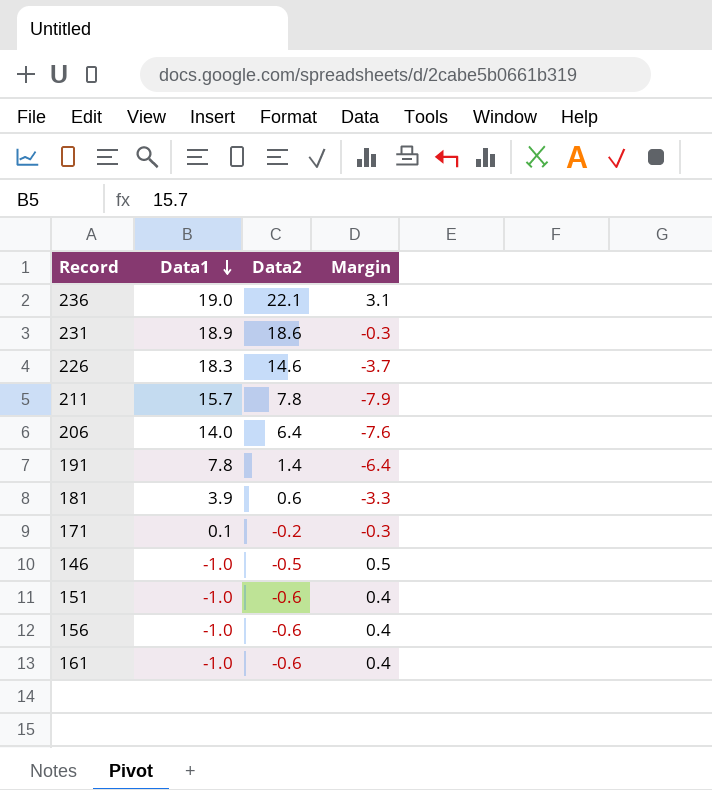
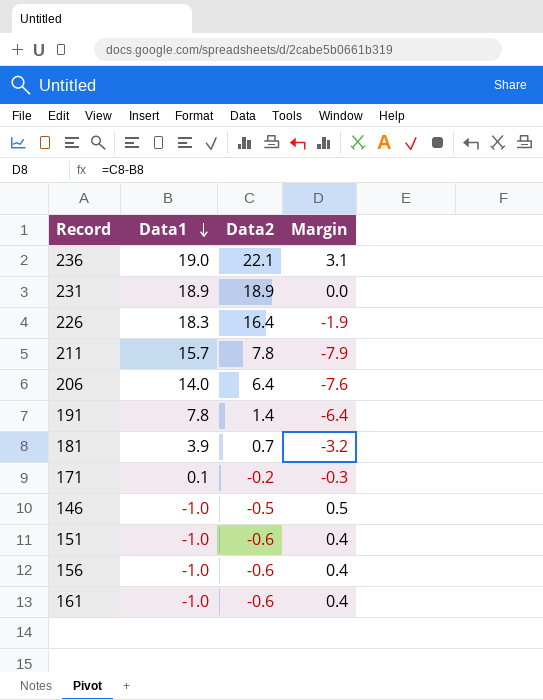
231 | Data2: 18.6 -> 18.9
231 | Margin: -0.3 -> 0.0
226 | Data2: 14.6 -> 16.4
226 | Margin: -3.7 -> -1.9
181 | Data2: 0.6 -> 0.7
181 | Margin: -3.3 -> -3.2

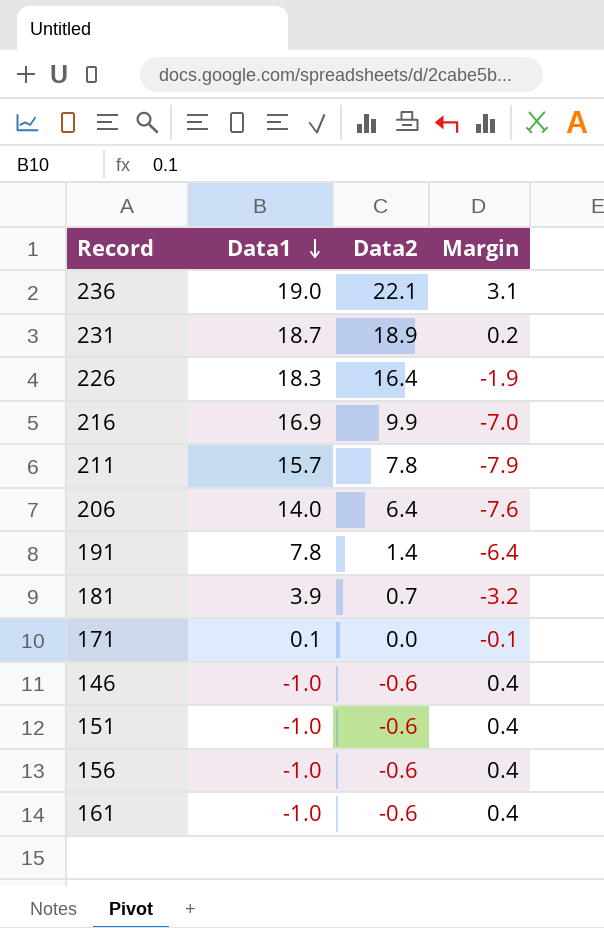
231 | Data1: 18.9 -> 18.7
231 | Margin: 0.0 -> 0.2
row 216: none -> 16.9 | 9.9 | -7.0
171 | Data2: -0.2 -> 0.0
171 | Margin: -0.3 -> -0.1
146 | Data2: -0.5 -> -0.6
146 | Margin: 0.5 -> 0.4

